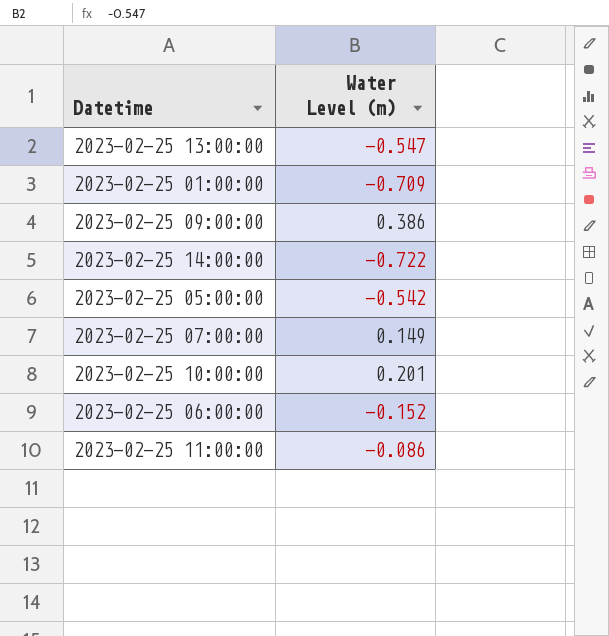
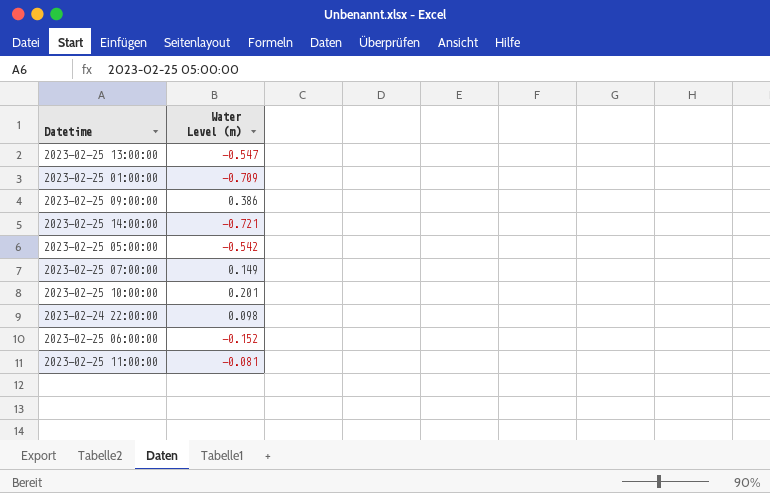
2023-02-25 14:00:00 | Water Level (m): -0.722 -> -0.721
row 2023-02-24 22:00:00: none -> 0.098
2023-02-25 11:00:00 | Water Level (m): -0.086 -> -0.081

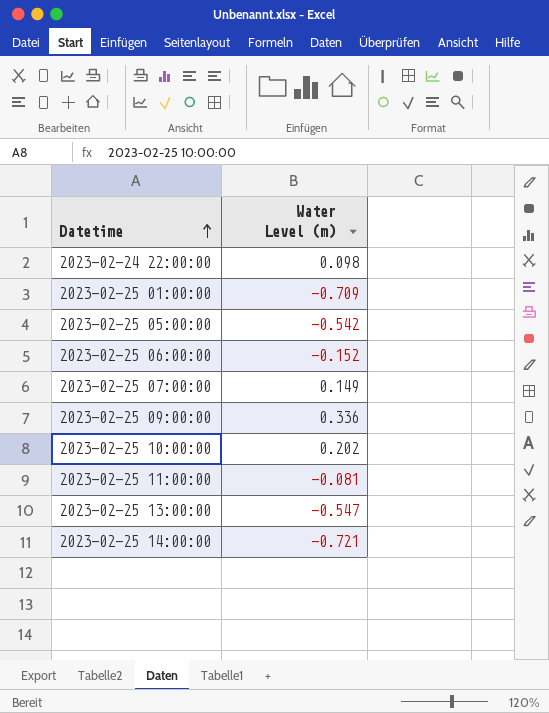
row order: none -> Datetime ascending
2023-02-25 09:00:00 | Water Level (m): 0.386 -> 0.336
2023-02-25 10:00:00 | Water Level (m): 0.201 -> 0.202

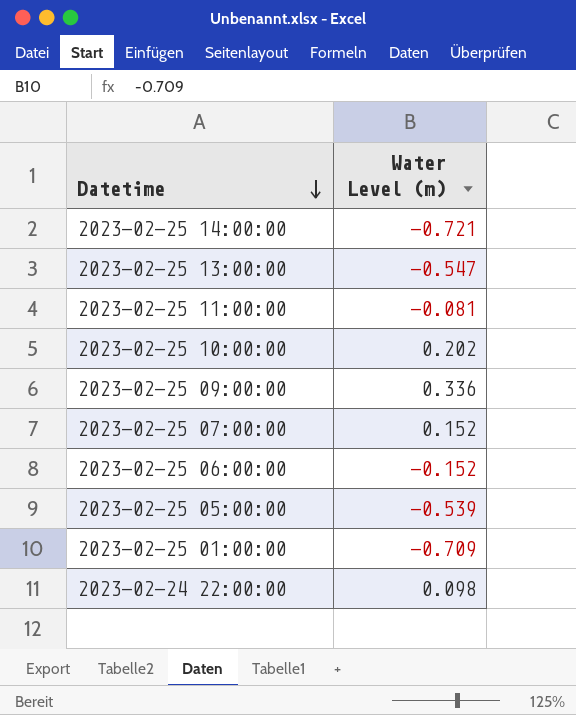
row order: Datetime ascending -> Datetime descending
2023-02-25 07:00:00 | Water Level (m): 0.149 -> 0.152
2023-02-25 05:00:00 | Water Level (m): -0.542 -> -0.539

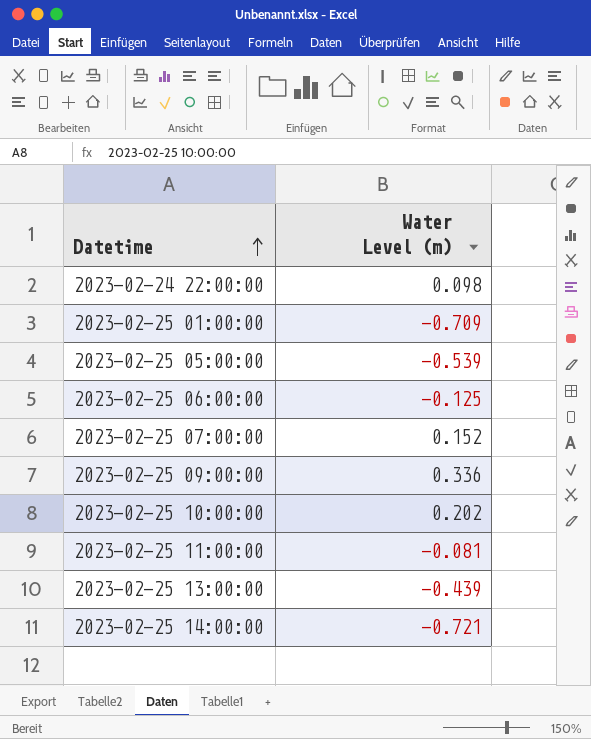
row order: Datetime descending -> Datetime ascending
2023-02-25 06:00:00 | Water Level (m): -0.152 -> -0.125
2023-02-25 13:00:00 | Water Level (m): -0.547 -> -0.439

